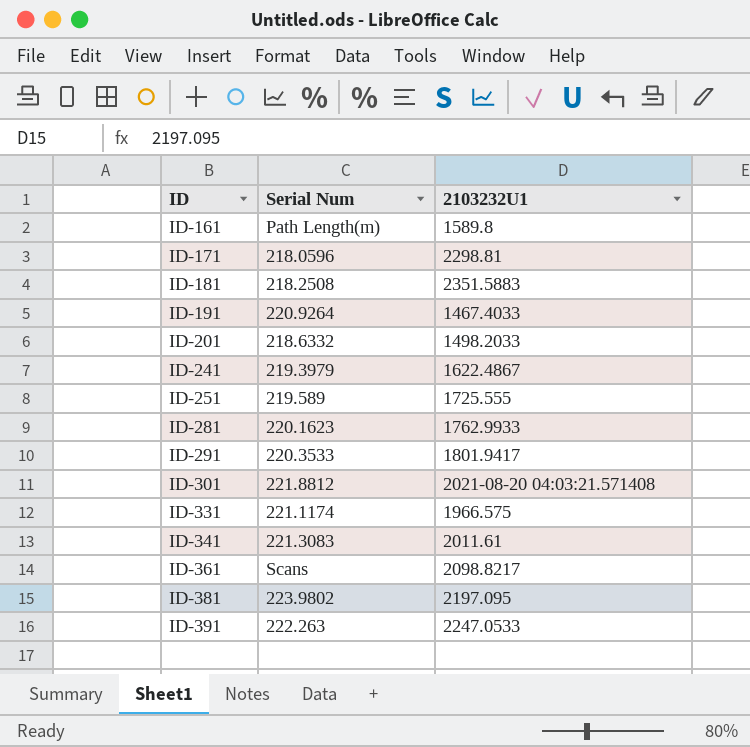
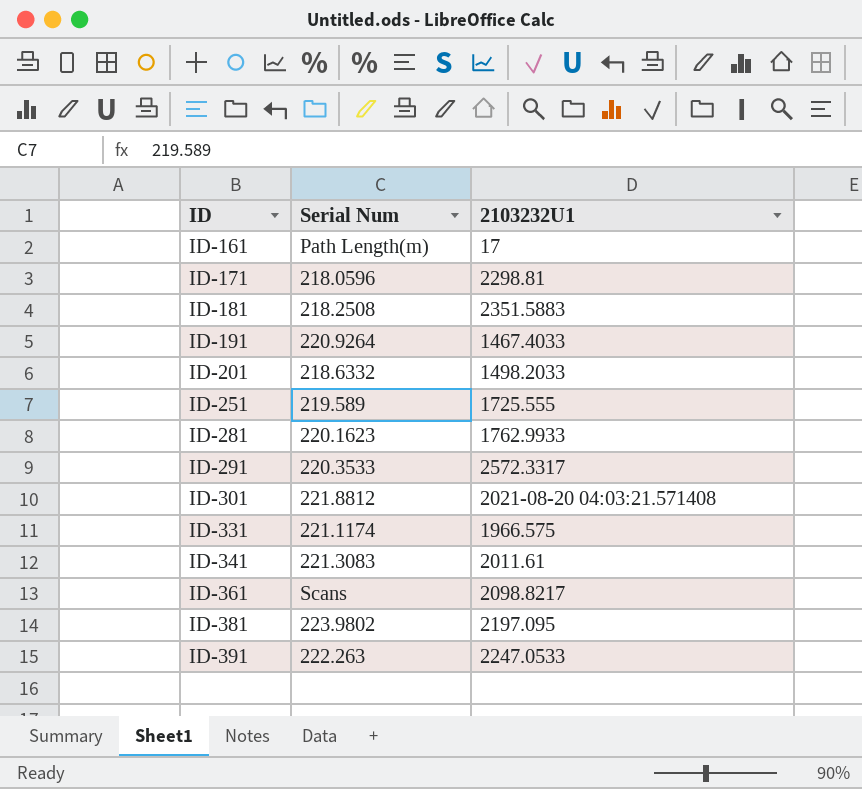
row ID-241: 219.3979 | 1622.4867 -> none
ID-161 | 2103232U1: 1589.8 -> 17
ID-291 | 2103232U1: 1801.9417 -> 2572.3317

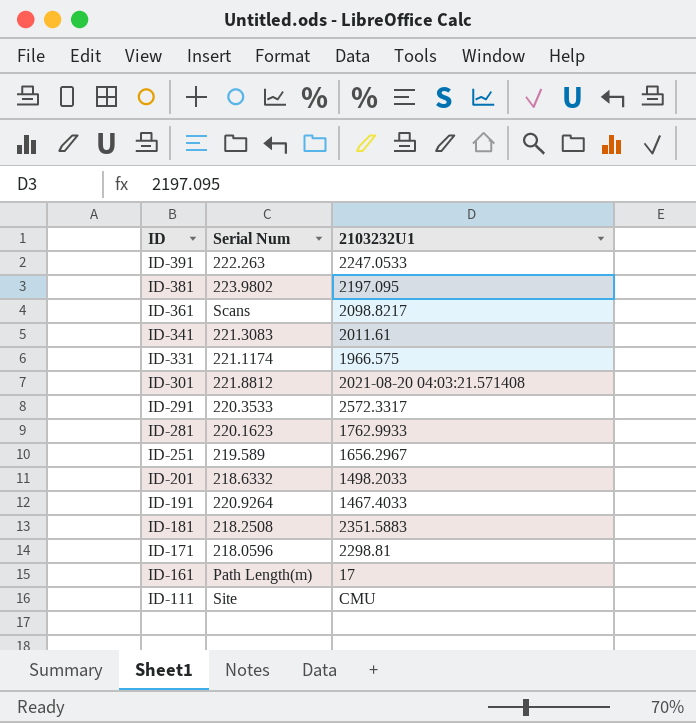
row order: ID ascending -> ID descending
ID-251 | 2103232U1: 1725.555 -> 1656.2967
row ID-111: none -> Site | CMU

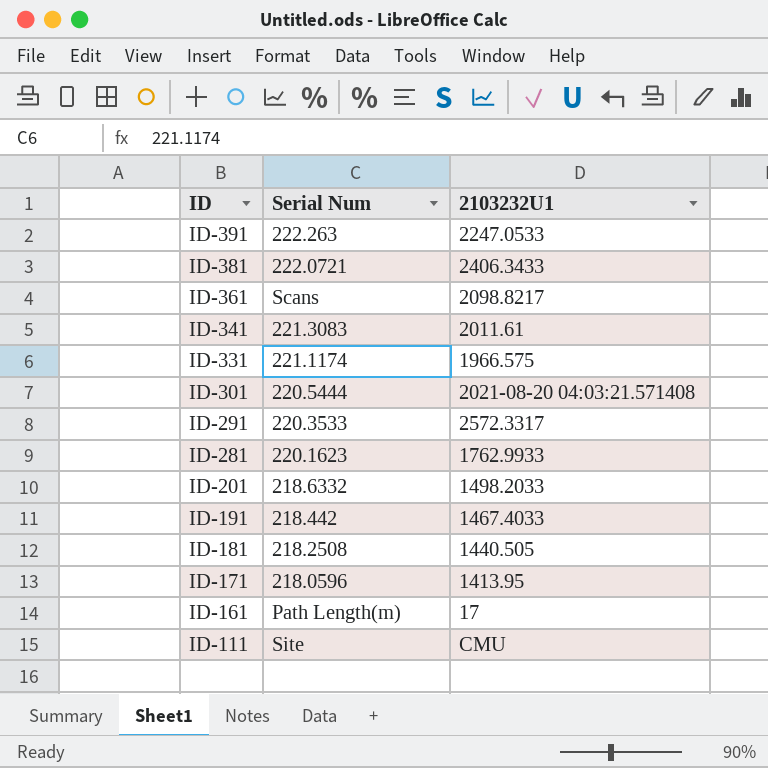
row ID-251: 219.589 | 1656.2967 -> none
ID-381 | Serial Num: 223.9802 -> 222.0721
ID-381 | 2103232U1: 2197.095 -> 2406.3433
ID-301 | Serial Num: 221.8812 -> 220.5444
ID-191 | Serial Num: 220.9264 -> 218.442
ID-181 | 2103232U1: 2351.5883 -> 1440.505
ID-171 | 2103232U1: 2298.81 -> 1413.95

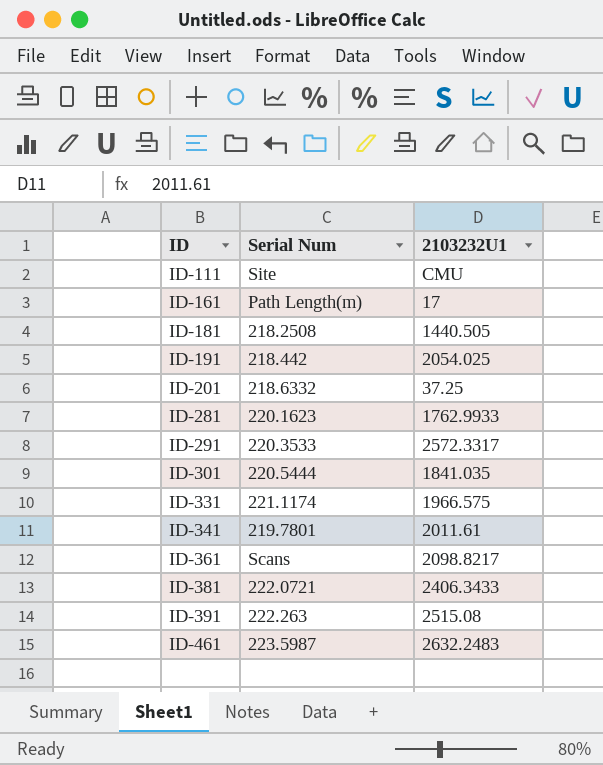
row order: ID descending -> ID ascending
row ID-171: 218.0596 | 1413.95 -> none
ID-191 | 2103232U1: 1467.4033 -> 2054.025
ID-201 | 2103232U1: 1498.2033 -> 37.25
ID-301 | 2103232U1: 2021-08-20 04:03:21.571408 -> 1841.035
ID-341 | Serial Num: 221.3083 -> 219.7801
ID-391 | 2103232U1: 2247.0533 -> 2515.08
row ID-461: none -> 223.5987 | 2632.2483

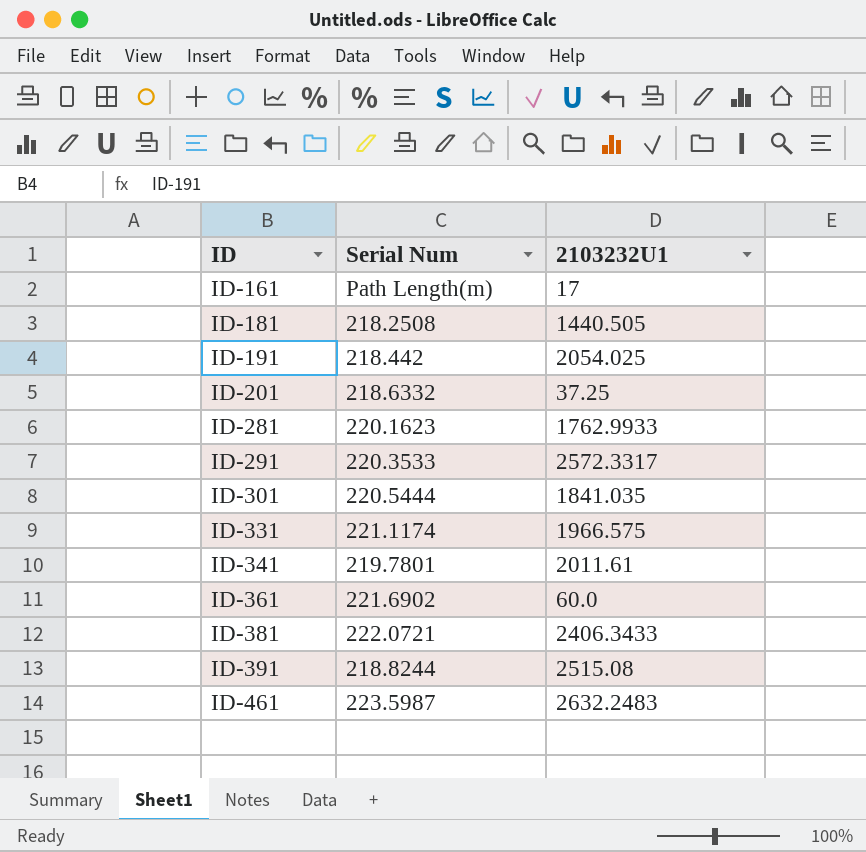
row ID-111: Site | CMU -> none
ID-361 | Serial Num: Scans -> 221.6902
ID-361 | 2103232U1: 2098.8217 -> 60.0
ID-391 | Serial Num: 222.263 -> 218.8244

